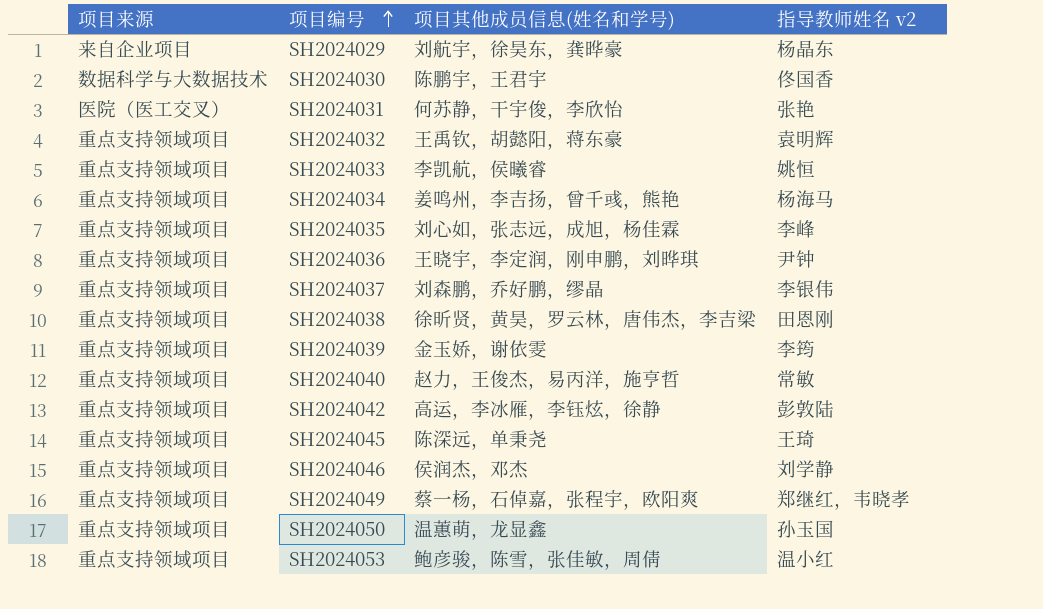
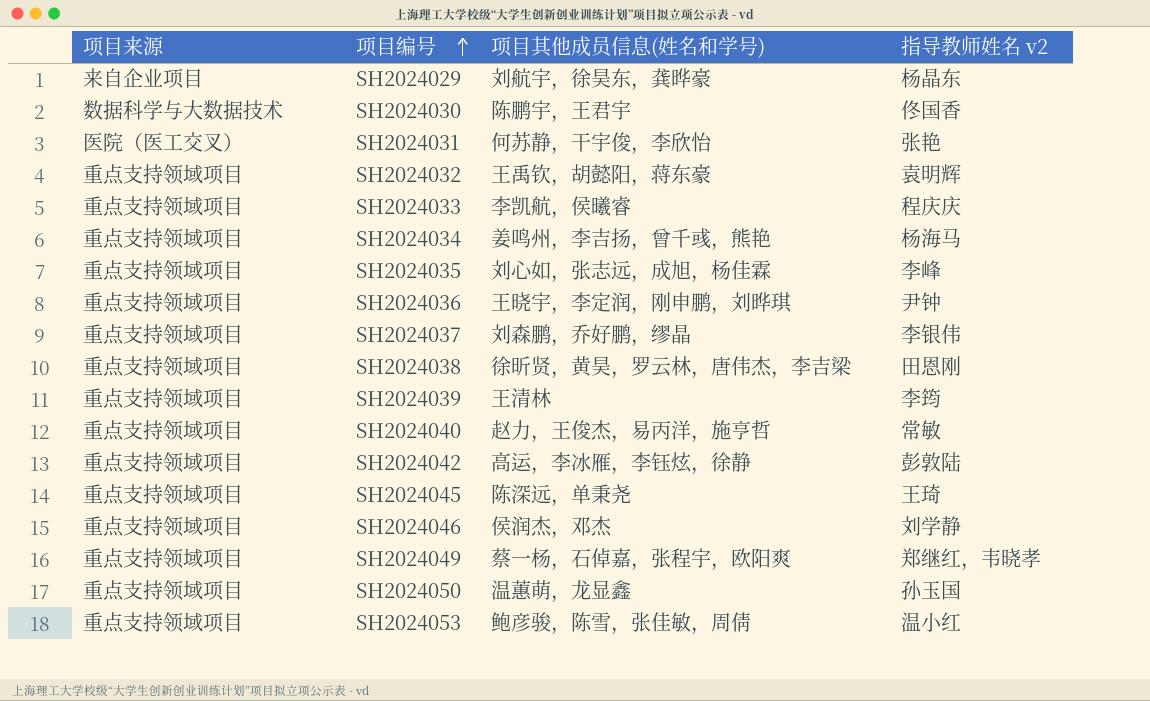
SH2024033 | 指导教师姓名 v2: 姚恒 -> 程庆庆
SH2024039 | 项目其他成员信息(姓名和学号): 金玉娇，谢依雯 -> 王清林

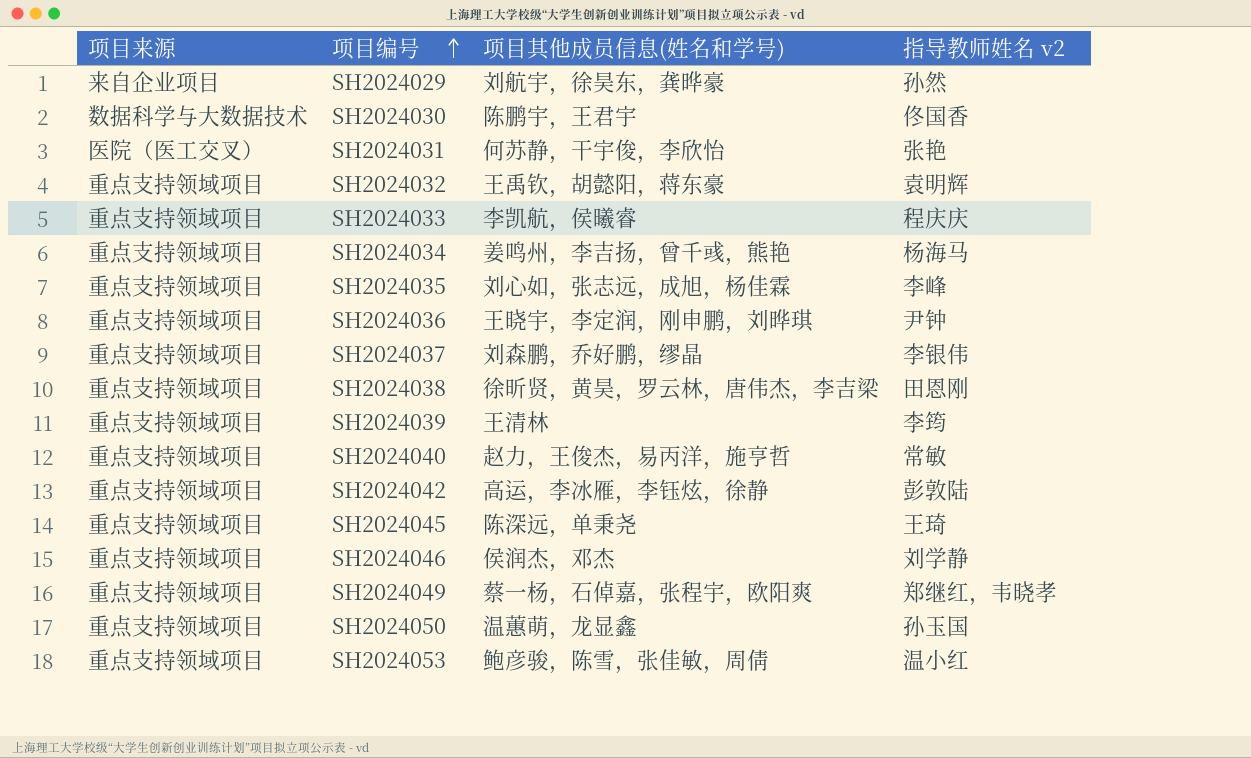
SH2024029 | 指导教师姓名 v2: 杨晶东 -> 孙然

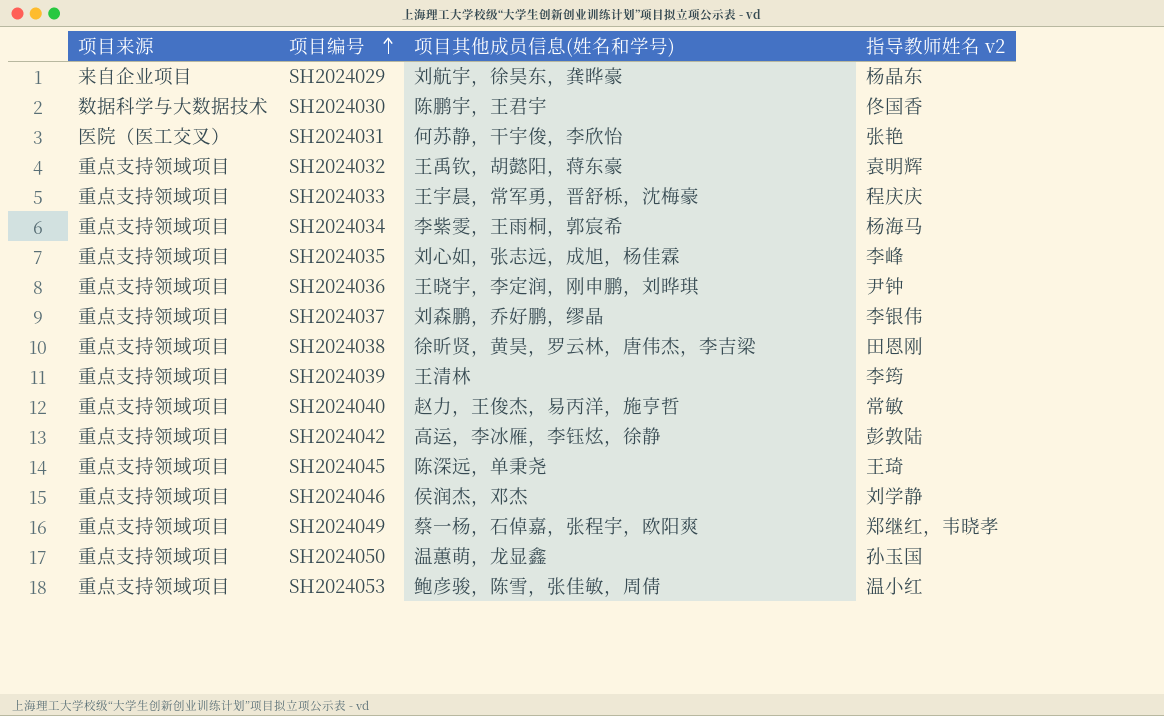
SH2024029 | 指导教师姓名 v2: 孙然 -> 杨晶东
SH2024033 | 项目其他成员信息(姓名和学号): 李凯航，侯曦睿 -> 王宇晨，常军勇，晋舒栎，沈梅豪
SH2024034 | 项目其他成员信息(姓名和学号): 姜鸣州，李吉扬，曾千彧，熊艳 -> 李紫雯，王雨桐，郭宸希

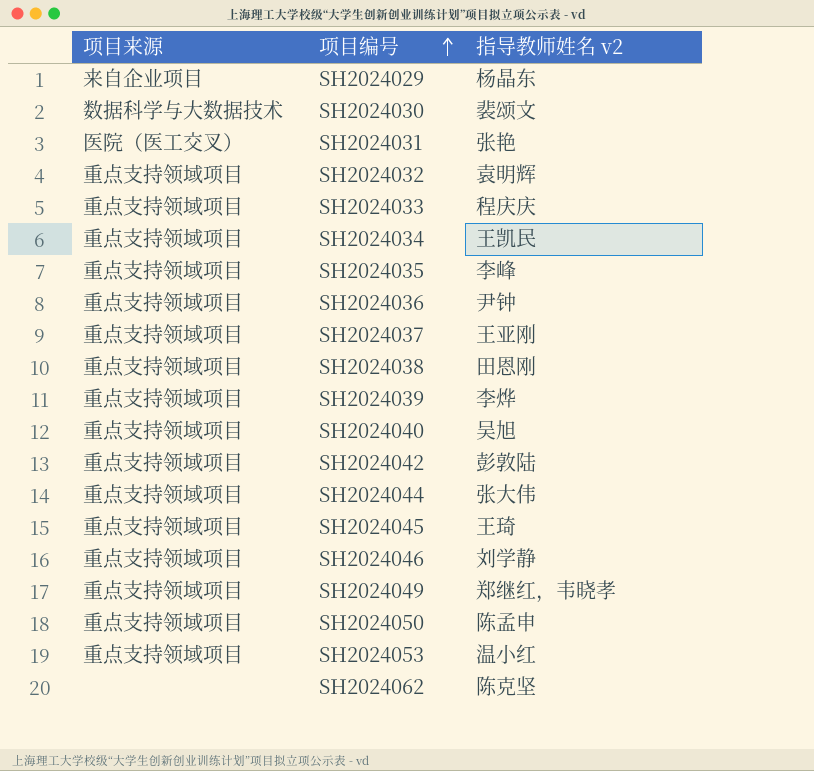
column 项目其他成员信息(姓名和学号) | position: 3 -> none
SH2024030 | 指导教师姓名 v2: 佟国香 -> 裴颂文
SH2024034 | 指导教师姓名 v2: 杨海马 -> 王凯民
SH2024037 | 指导教师姓名 v2: 李银伟 -> 王亚刚
SH2024039 | 指导教师姓名 v2: 李筠 -> 李烨
SH2024040 | 指导教师姓名 v2: 常敏 -> 吴旭
row SH2024044: none -> 重点支持领域项目 | 张大伟
SH2024050 | 指导教师姓名 v2: 孙玉国 -> 陈孟申
row SH2024062: none -> none | 陈克坚

